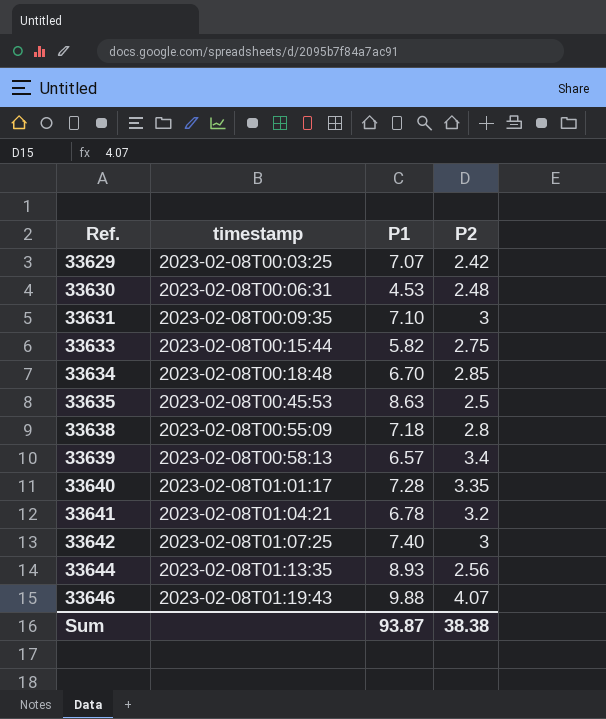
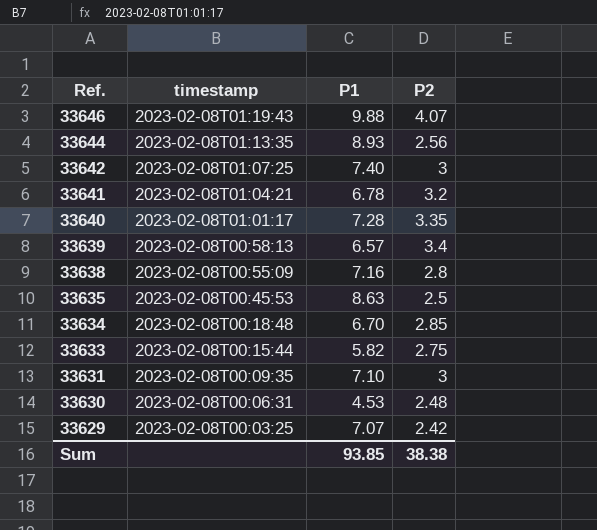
row order: Ref. ascending -> Ref. descending
33638 | P1: 7.18 -> 7.16
Sum | P1: 93.87 -> 93.85

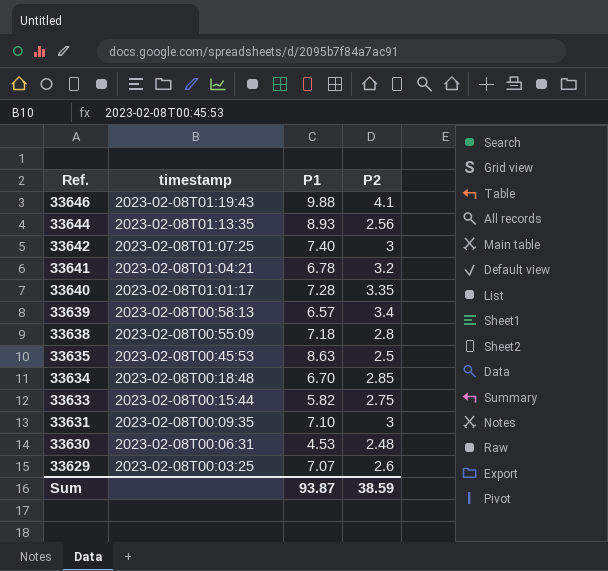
33646 | P2: 4.07 -> 4.1
33638 | P1: 7.16 -> 7.18
33629 | P2: 2.42 -> 2.6
Sum | P1: 93.85 -> 93.87
Sum | P2: 38.38 -> 38.59

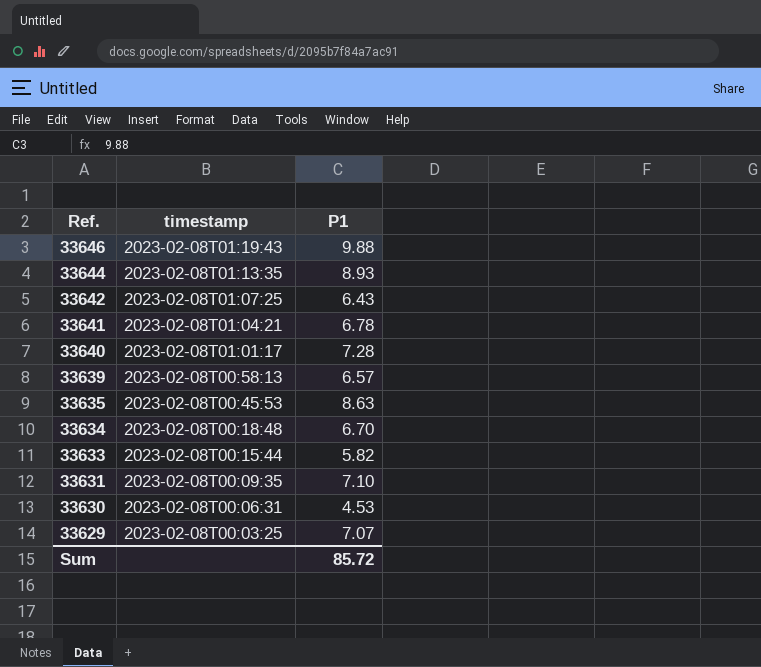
column P2 | position: 4 -> none
row 33638: 2023-02-08T00:55:09 | 7.18 | 2.8 -> none
33642 | P1: 7.40 -> 6.43
Sum | P1: 93.87 -> 85.72

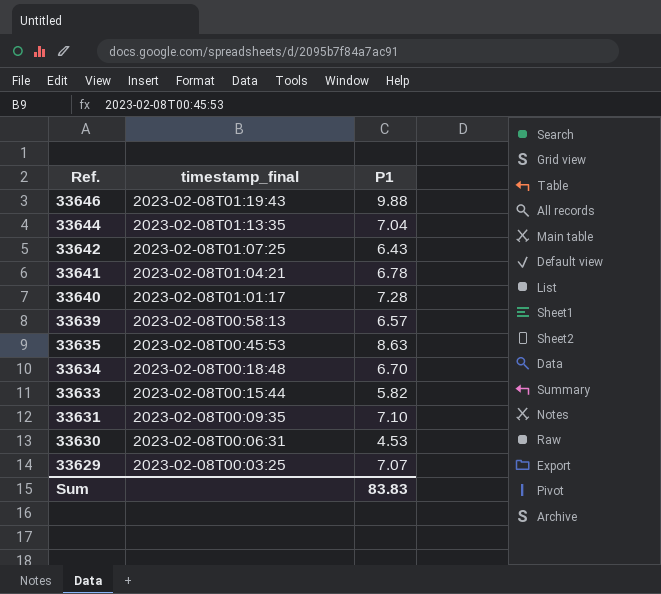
column name: timestamp -> timestamp_final
33644 | P1: 8.93 -> 7.04
Sum | P1: 85.72 -> 83.83

